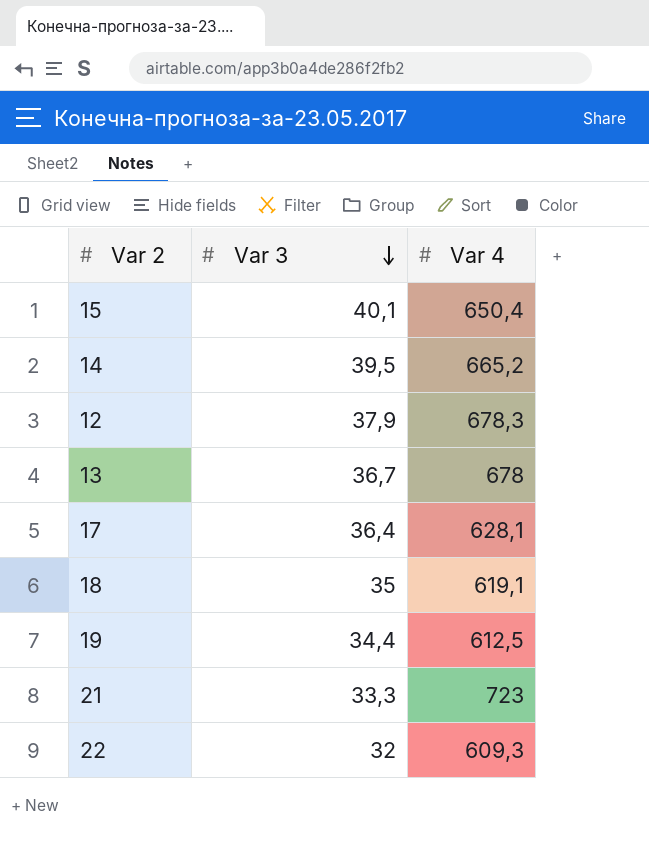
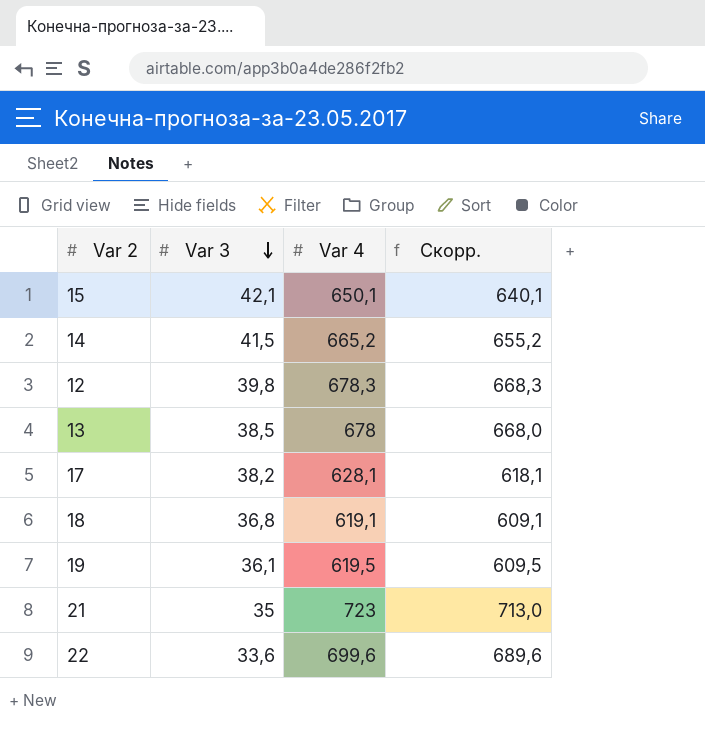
column Скорр. | formula: none -> [Var 4] - 10
15 | Var 3: 40,1 -> 42,1
15 | Var 4: 650,4 -> 650,1
14 | Var 3: 39,5 -> 41,5
12 | Var 3: 37,9 -> 39,8
13 | Var 3: 36,7 -> 38,5
17 | Var 3: 36,4 -> 38,2
18 | Var 3: 35 -> 36,8
19 | Var 3: 34,4 -> 36,1
19 | Var 4: 612,5 -> 619,5
21 | Var 3: 33,3 -> 35
22 | Var 3: 32 -> 33,6
22 | Var 4: 609,3 -> 699,6

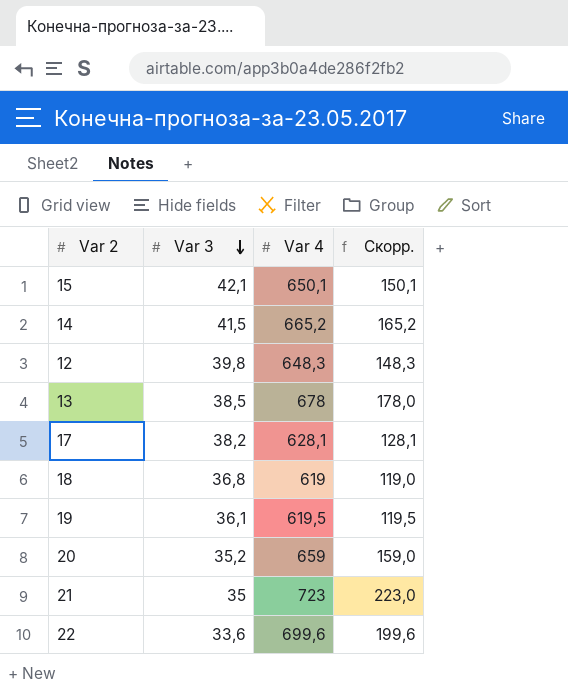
column Скорр. | formula: [Var 4] - 10 -> [Var 4] - 500
12 | Var 4: 678,3 -> 648,3
18 | Var 4: 619,1 -> 619
row 20: none -> 35,2 | 659 | 159,0

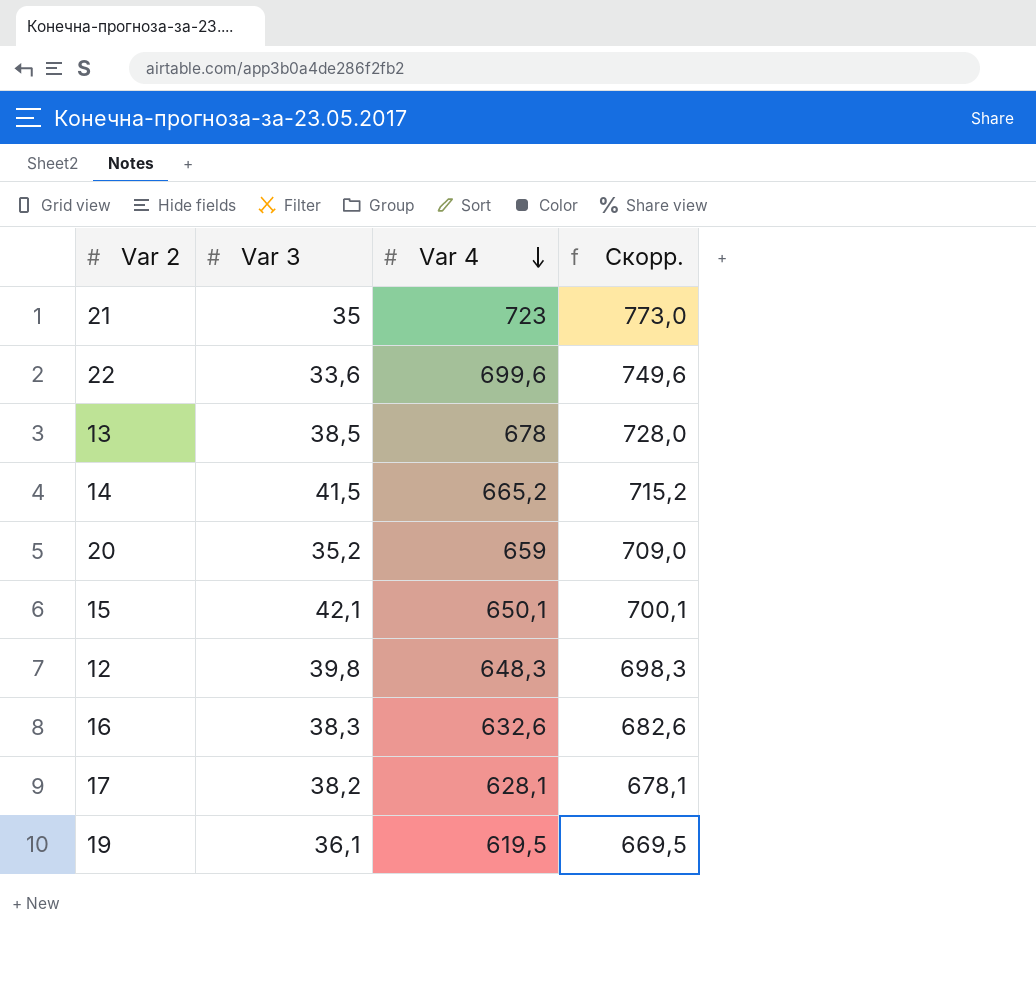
row order: Var 3 descending -> Var 4 descending
column Скорр. | formula: [Var 4] - 500 -> [Var 4] + 50
row 18: 36,8 | 619 | 119,0 -> none
row 16: none -> 38,3 | 632,6 | 682,6

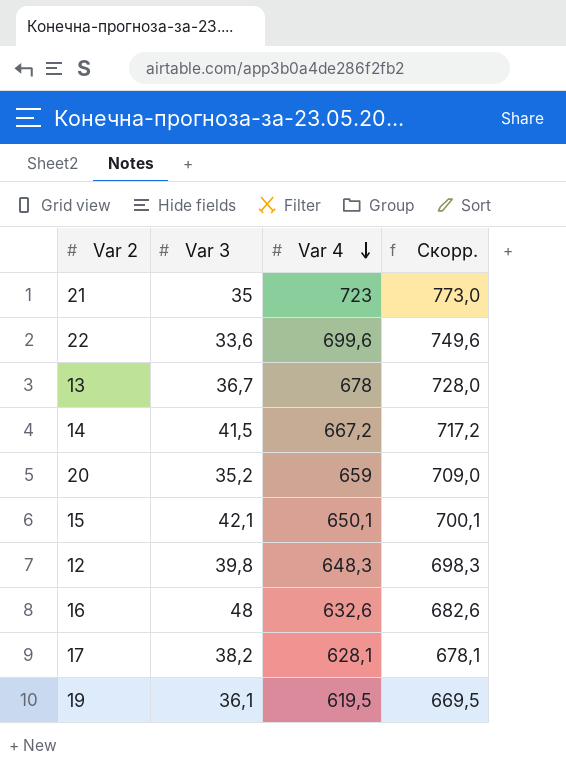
13 | Var 3: 38,5 -> 36,7
14 | Var 4: 665,2 -> 667,2
14 | Скорр.: 715,2 -> 717,2
16 | Var 3: 38,3 -> 48

